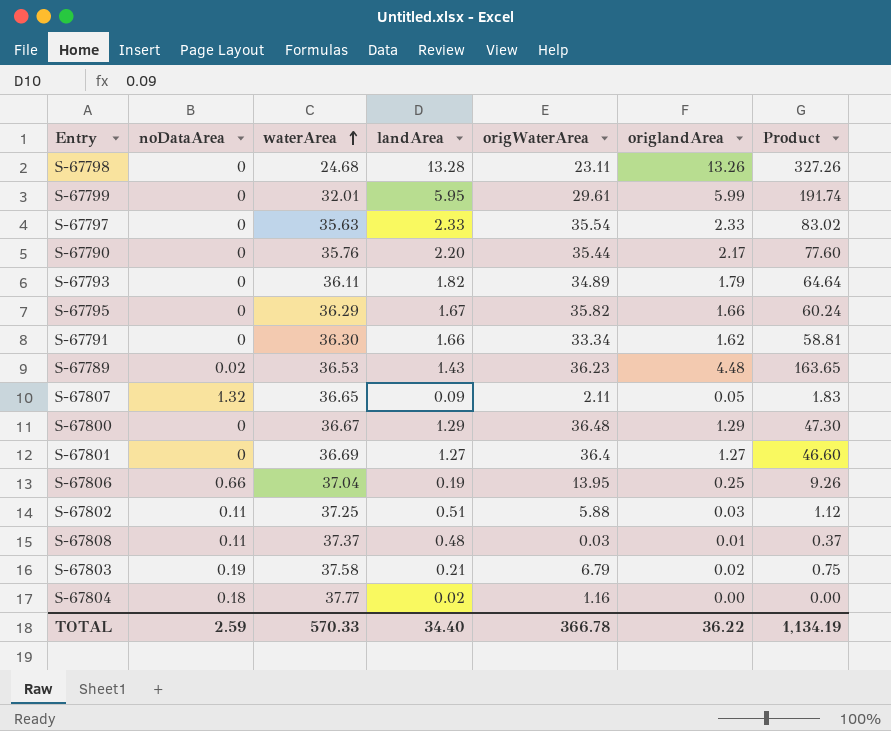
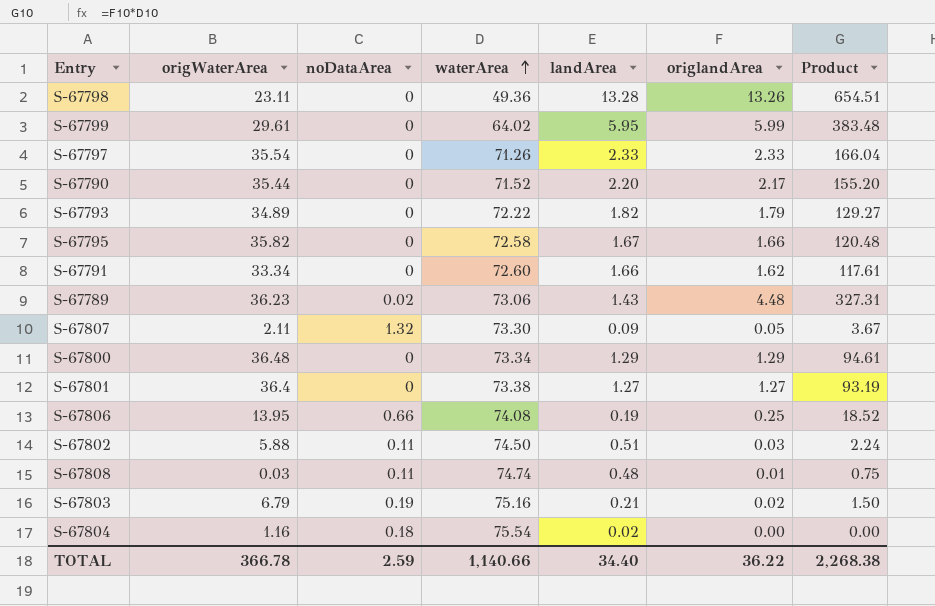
column origWaterArea | position: 5 -> 2
S-67798 | waterArea: 24.68 -> 49.36
S-67798 | Product: 327.26 -> 654.51
S-67799 | waterArea: 32.01 -> 64.02
S-67799 | Product: 191.74 -> 383.48
S-67797 | waterArea: 35.63 -> 71.26
S-67797 | Product: 83.02 -> 166.04
S-67790 | waterArea: 35.76 -> 71.52
S-67790 | Product: 77.60 -> 155.20
S-67793 | waterArea: 36.11 -> 72.22
S-67793 | Product: 64.64 -> 129.27
S-67795 | waterArea: 36.29 -> 72.58
S-67795 | Product: 60.24 -> 120.48
S-67791 | waterArea: 36.30 -> 72.60
S-67791 | Product: 58.81 -> 117.61
S-67789 | waterArea: 36.53 -> 73.06
S-67789 | Product: 163.65 -> 327.31
S-67807 | waterArea: 36.65 -> 73.30
S-67807 | Product: 1.83 -> 3.67
S-67800 | waterArea: 36.67 -> 73.34
S-67800 | Product: 47.30 -> 94.61
S-67801 | waterArea: 36.69 -> 73.38
S-67801 | Product: 46.60 -> 93.19
S-67806 | waterArea: 37.04 -> 74.08
S-67806 | Product: 9.26 -> 18.52
S-67802 | waterArea: 37.25 -> 74.50
S-67802 | Product: 1.12 -> 2.24
S-67808 | waterArea: 37.37 -> 74.74
S-67808 | Product: 0.37 -> 0.75
S-67803 | waterArea: 37.58 -> 75.16
S-67803 | Product: 0.75 -> 1.50
S-67804 | waterArea: 37.77 -> 75.54
TOTAL | waterArea: 570.33 -> 1,140.66
TOTAL | Product: 1,134.19 -> 2,268.38

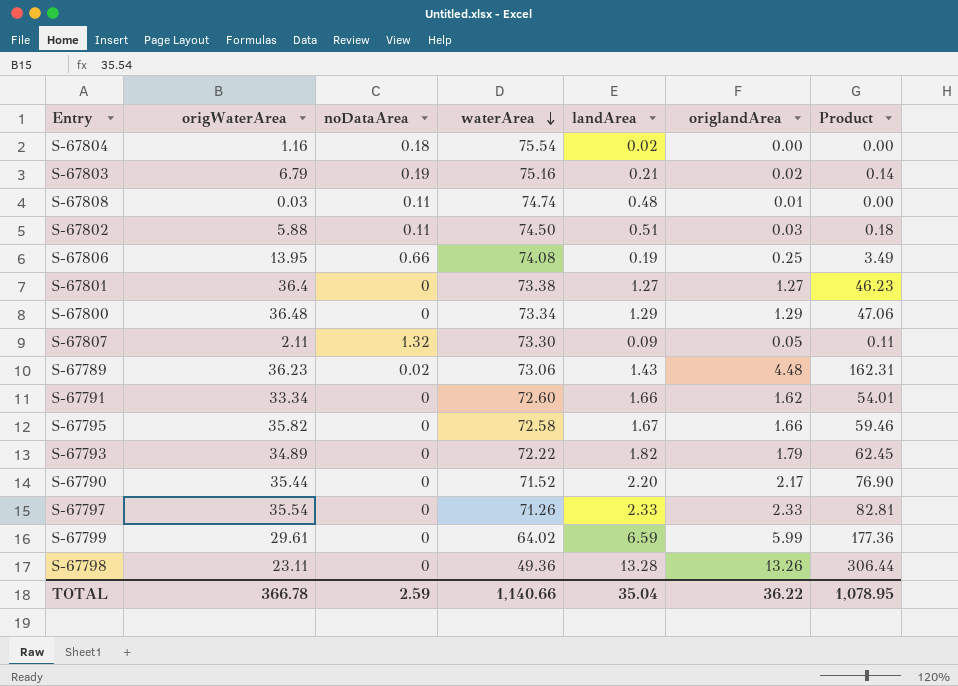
row order: waterArea ascending -> waterArea descending
column Product | formula: [waterArea] * [origlandArea] -> [origWaterArea] * [origlandArea]
S-67799 | landArea: 5.95 -> 6.59
TOTAL | landArea: 34.40 -> 35.04
TOTAL | Product: 2,268.38 -> 1,078.95

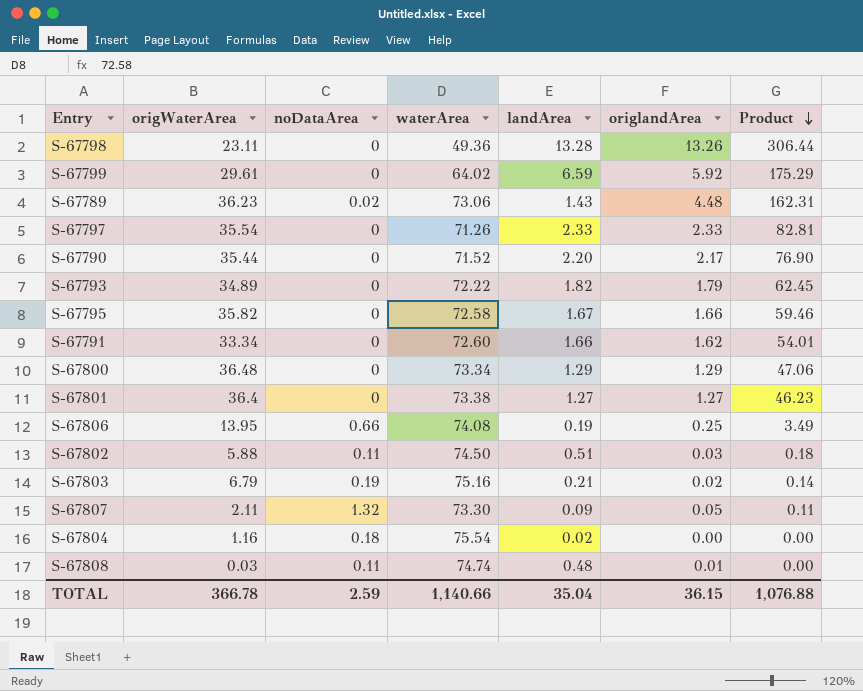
row order: waterArea descending -> Product descending
S-67799 | origlandArea: 5.99 -> 5.92
S-67799 | Product: 177.36 -> 175.29
TOTAL | origlandArea: 36.22 -> 36.15
TOTAL | Product: 1,078.95 -> 1,076.88

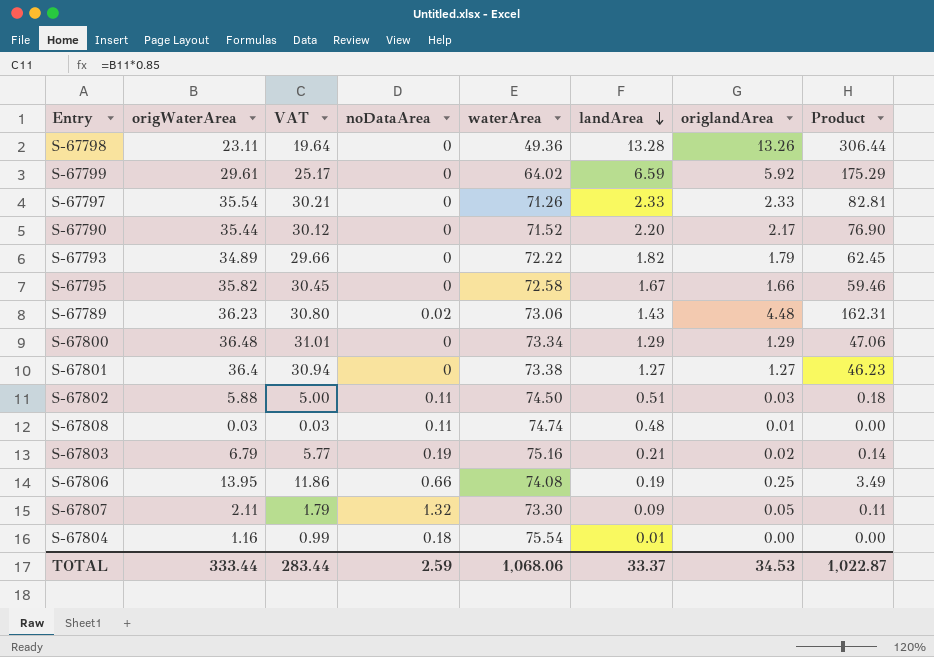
row order: Product descending -> landArea descending
column VAT | formula: none -> [origWaterArea] * 0.85
row S-67791: 33.34 | 0 | 72.60 | 1.66 | 1.62 | 54.01 -> none
S-67804 | landArea: 0.02 -> 0.01
TOTAL | origWaterArea: 366.78 -> 333.44
TOTAL | waterArea: 1,140.66 -> 1,068.06
TOTAL | landArea: 35.04 -> 33.37
TOTAL | origlandArea: 36.15 -> 34.53
TOTAL | Product: 1,076.88 -> 1,022.87

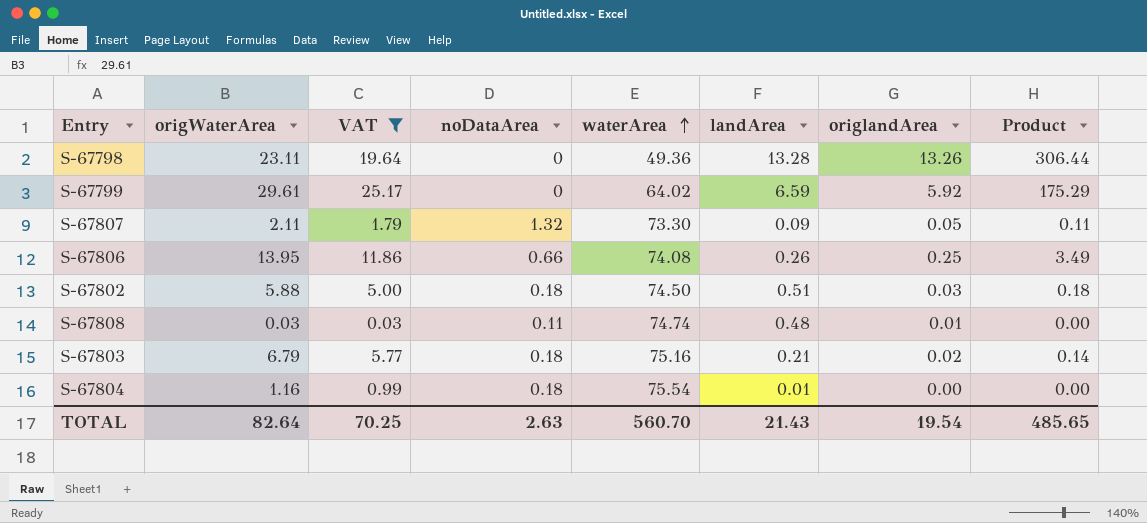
filter: none -> VAT <= 25.17
row order: landArea descending -> waterArea ascending
S-67806 | landArea: 0.19 -> 0.26
S-67802 | noDataArea: 0.11 -> 0.18
S-67803 | noDataArea: 0.19 -> 0.18
TOTAL | origWaterArea: 333.44 -> 82.64
TOTAL | VAT: 283.44 -> 70.25
TOTAL | noDataArea: 2.59 -> 2.63
TOTAL | waterArea: 1,068.06 -> 560.70
TOTAL | landArea: 33.37 -> 21.43
TOTAL | origlandArea: 34.53 -> 19.54
TOTAL | Product: 1,022.87 -> 485.65

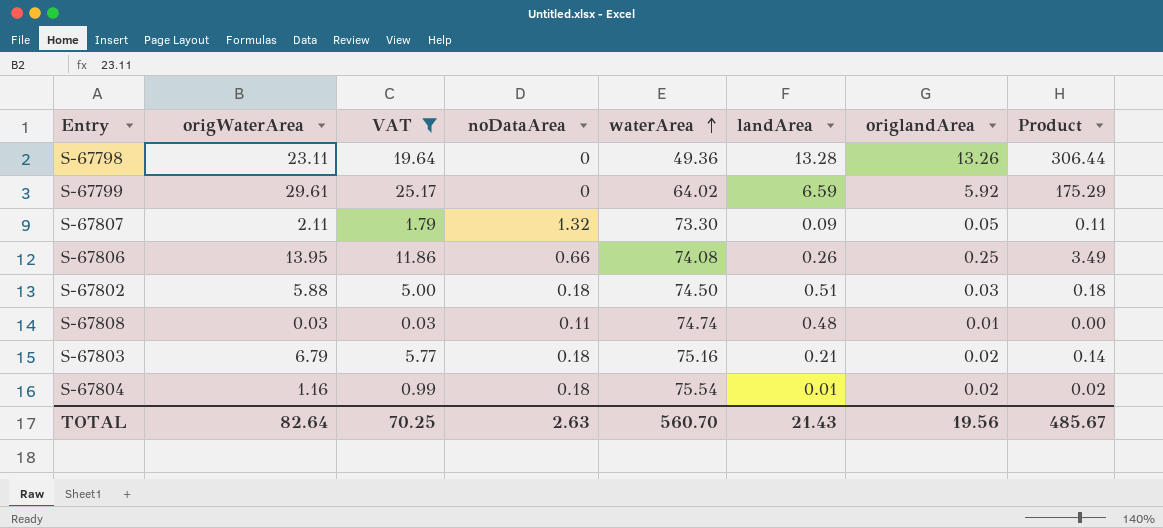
S-67804 | origlandArea: 0.00 -> 0.02
S-67804 | Product: 0.00 -> 0.02
TOTAL | origlandArea: 19.54 -> 19.56
TOTAL | Product: 485.65 -> 485.67

